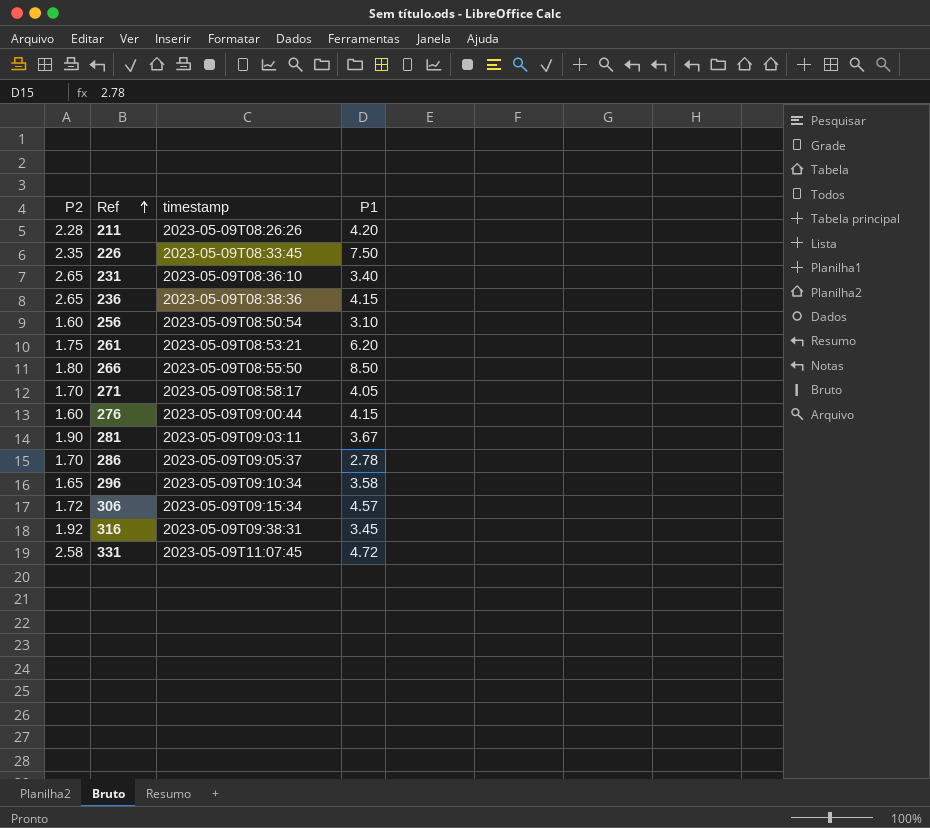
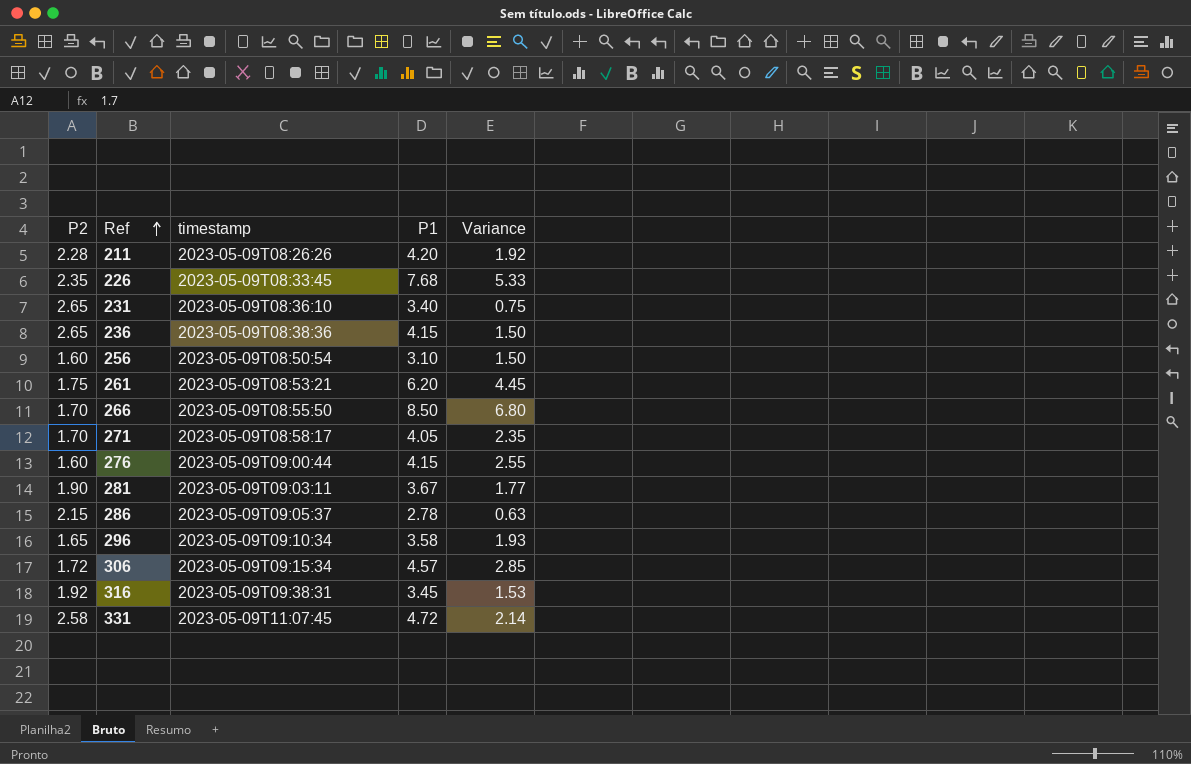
column Variance | formula: none -> [P1] - [P2]
226 | P1: 7.50 -> 7.68
266 | P2: 1.80 -> 1.70
286 | P2: 1.70 -> 2.15

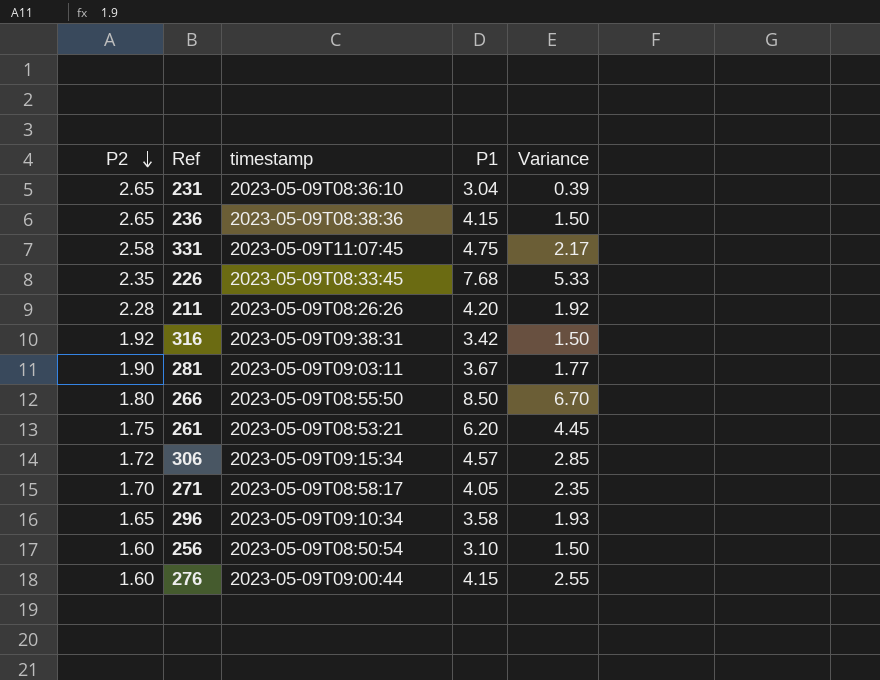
row order: Ref ascending -> P2 descending
row 286: 2.15 | 2023-05-09T09:05:37 | 2.78 | 0.63 -> none
231 | P1: 3.40 -> 3.04
231 | Variance: 0.75 -> 0.39
331 | P1: 4.72 -> 4.75
331 | Variance: 2.14 -> 2.17
316 | P1: 3.45 -> 3.42
316 | Variance: 1.53 -> 1.50
266 | P2: 1.70 -> 1.80
266 | Variance: 6.80 -> 6.70

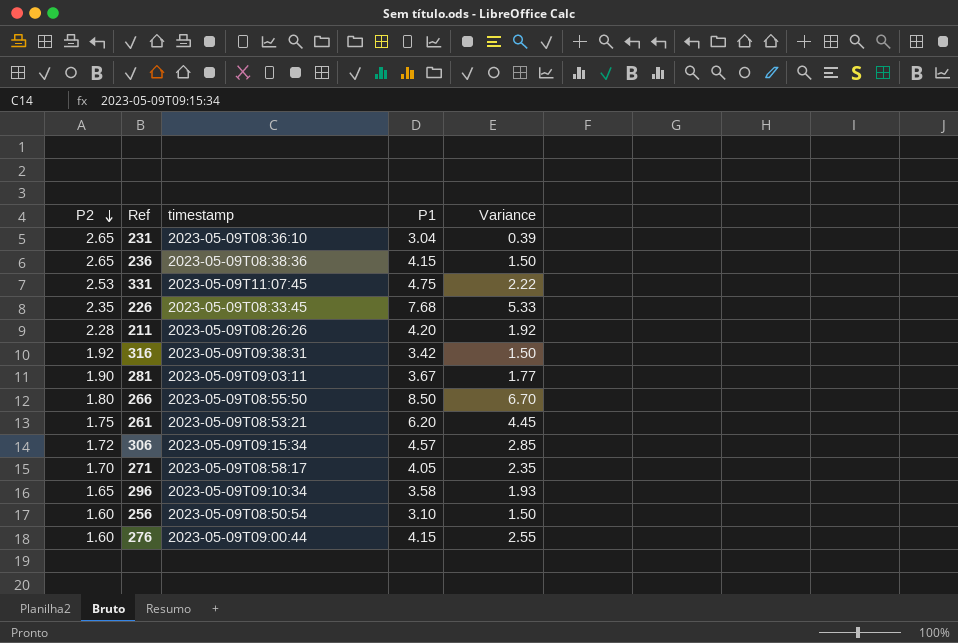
331 | P2: 2.58 -> 2.53
331 | Variance: 2.17 -> 2.22

